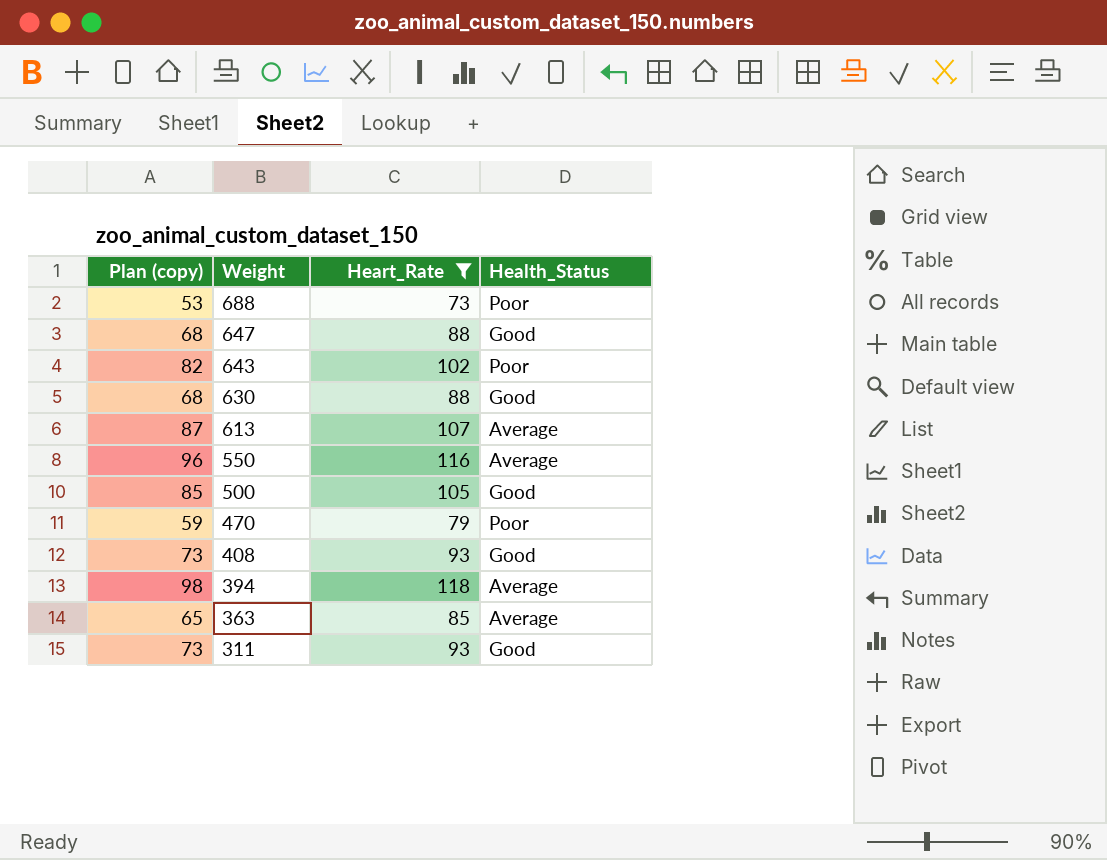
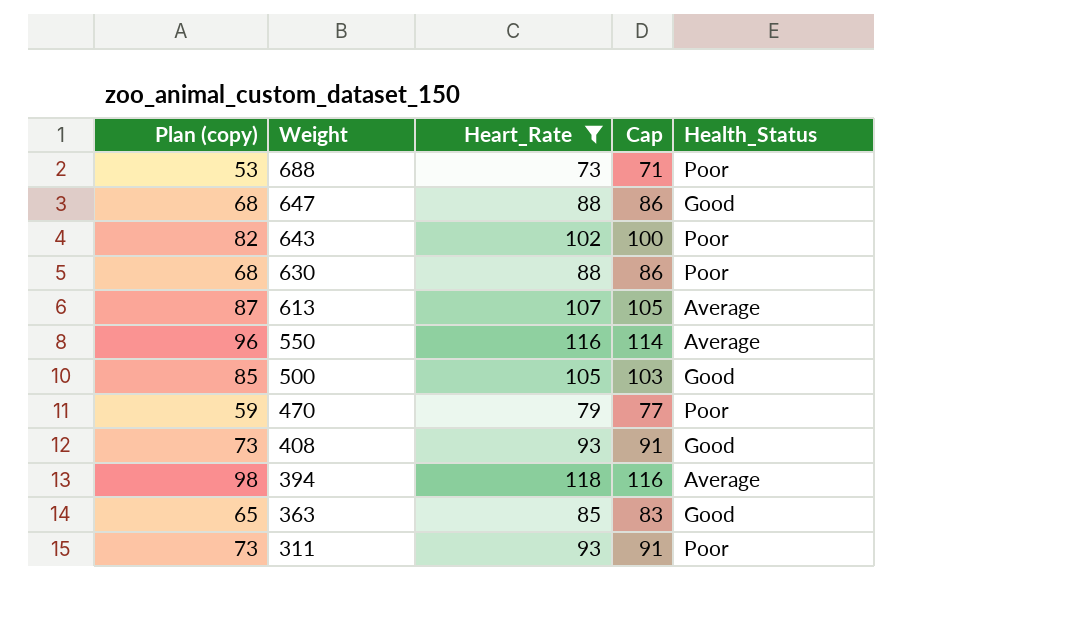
column Cap | formula: none -> [Heart_Rate] - 2
630 | Health_Status: Good -> Poor
363 | Health_Status: Average -> Good
311 | Health_Status: Good -> Poor

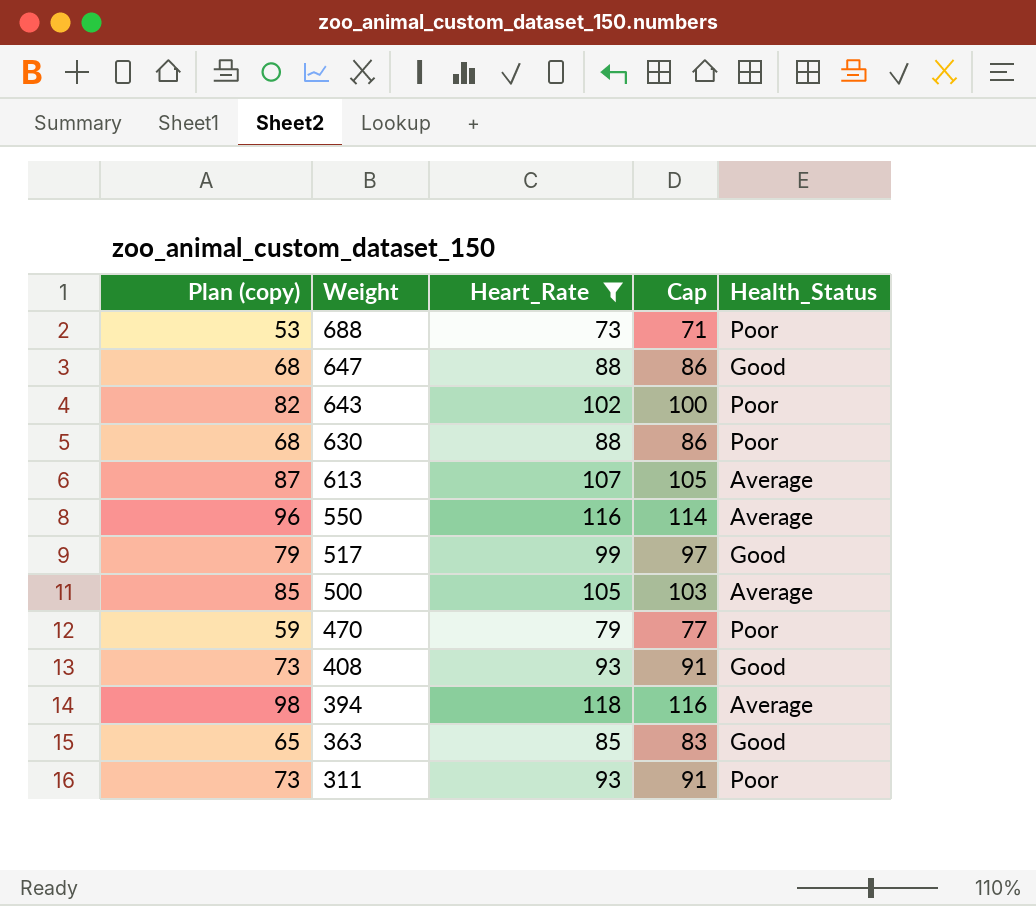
row 517: none -> 79 | 99 | 97 | Good
500 | Health_Status: Good -> Average

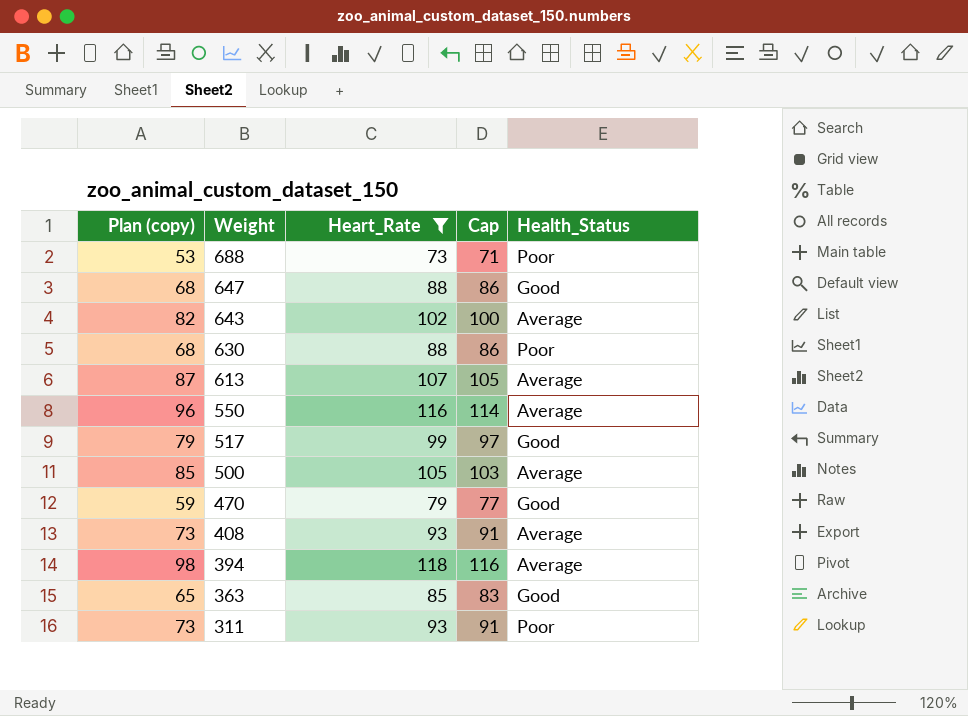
643 | Health_Status: Poor -> Average
470 | Health_Status: Poor -> Good
408 | Health_Status: Good -> Average

